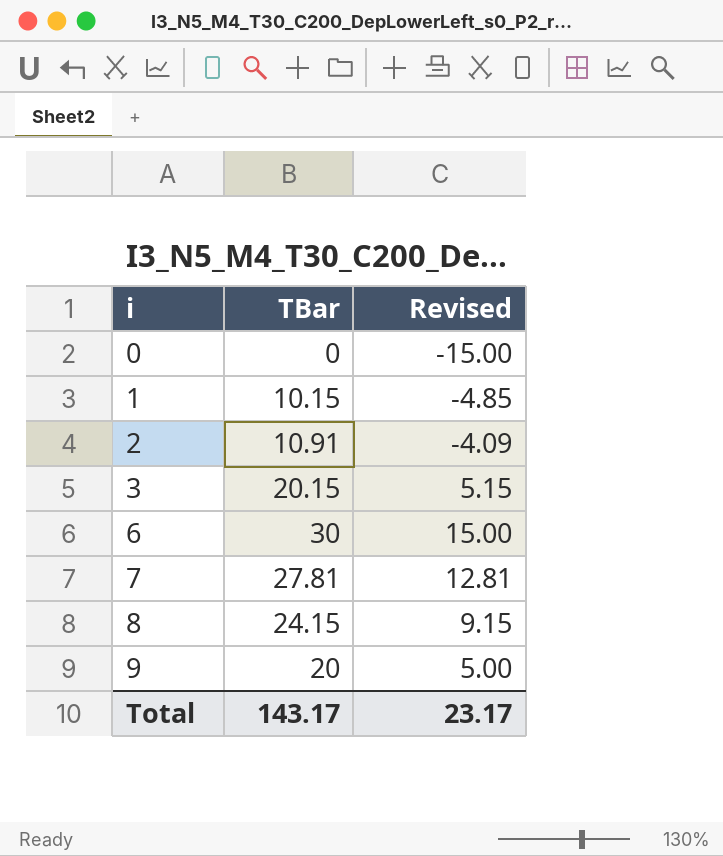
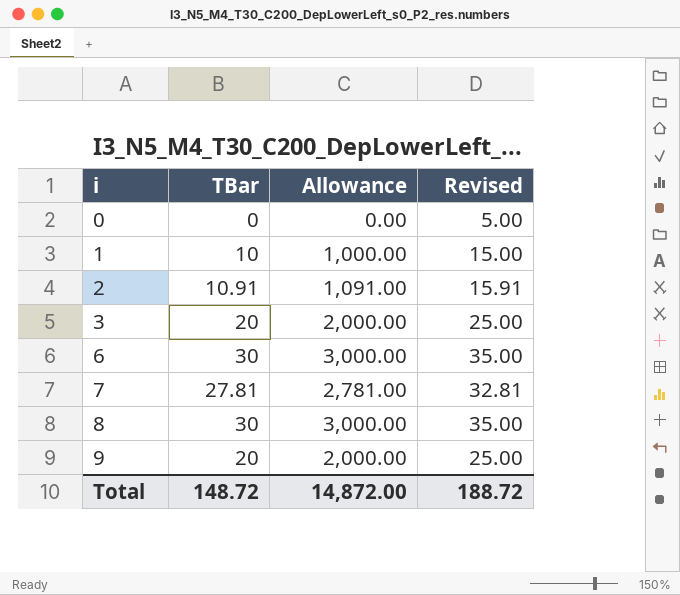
column Allowance | formula: none -> [TBar] * 100
column Revised | formula: [TBar] - 15 -> [TBar] + 5
1 | TBar: 10.15 -> 10
3 | TBar: 20.15 -> 20
8 | TBar: 24.15 -> 30
Total | TBar: 143.17 -> 148.72
Total | Revised: 23.17 -> 188.72

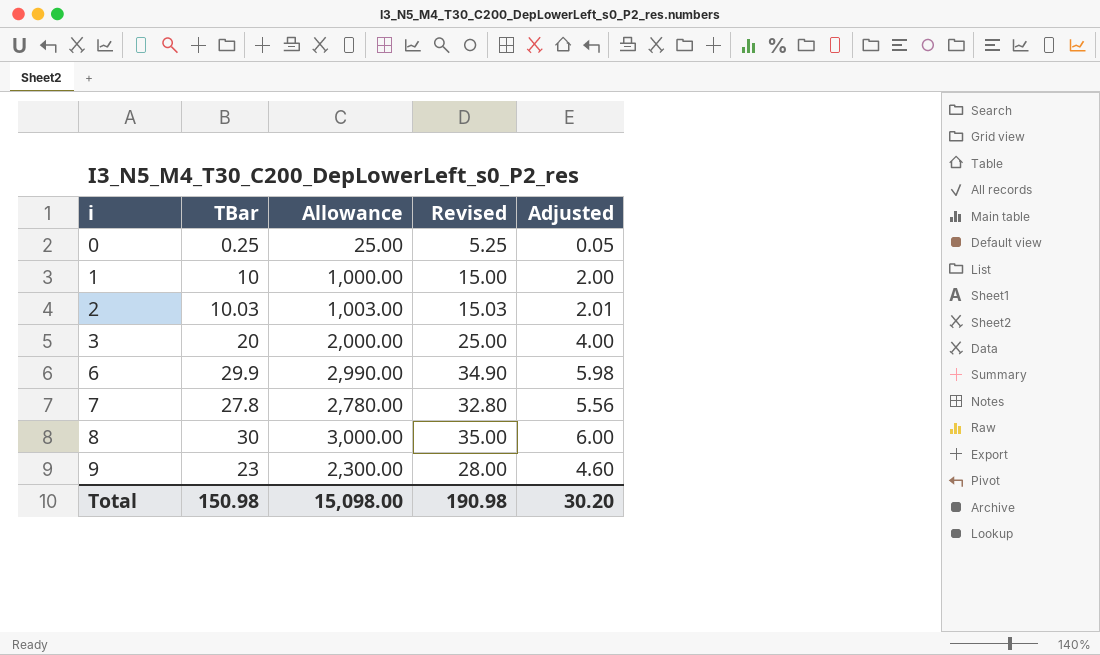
column Adjusted | formula: none -> [TBar] * 0.2
0 | TBar: 0 -> 0.25
0 | Allowance: 0.00 -> 25.00
0 | Revised: 5.00 -> 5.25
2 | TBar: 10.91 -> 10.03
2 | Allowance: 1,091.00 -> 1,003.00
2 | Revised: 15.91 -> 15.03
6 | TBar: 30 -> 29.9
6 | Allowance: 3,000.00 -> 2,990.00
6 | Revised: 35.00 -> 34.90
7 | TBar: 27.81 -> 27.8
7 | Allowance: 2,781.00 -> 2,780.00
7 | Revised: 32.81 -> 32.80
9 | TBar: 20 -> 23
9 | Allowance: 2,000.00 -> 2,300.00
9 | Revised: 25.00 -> 28.00
Total | TBar: 148.72 -> 150.98
Total | Allowance: 14,872.00 -> 15,098.00
Total | Revised: 188.72 -> 190.98

